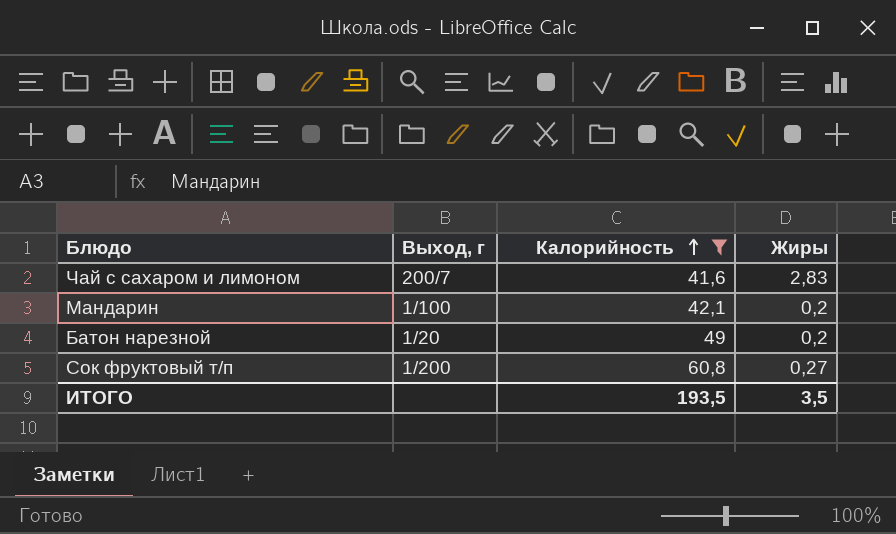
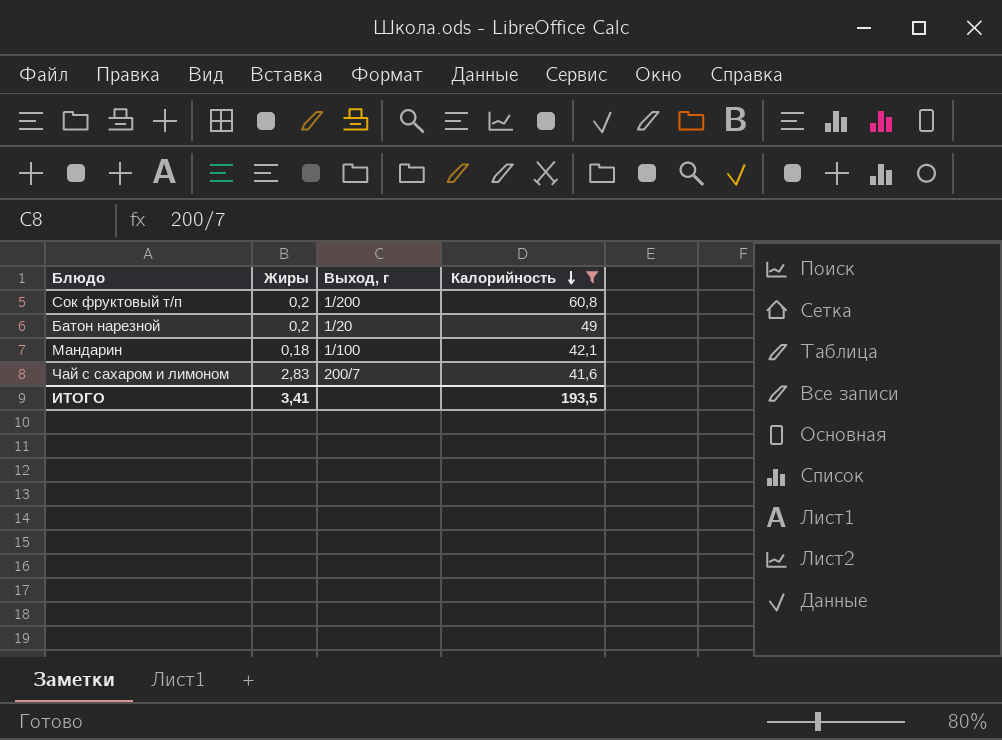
row order: Калорийность ascending -> Калорийность descending
column Жиры | position: 4 -> 2
Сок фруктовый т/п | Жиры: 0,27 -> 0,2
Мандарин | Жиры: 0,2 -> 0,18
ИТОГО | Жиры: 3,5 -> 3,41

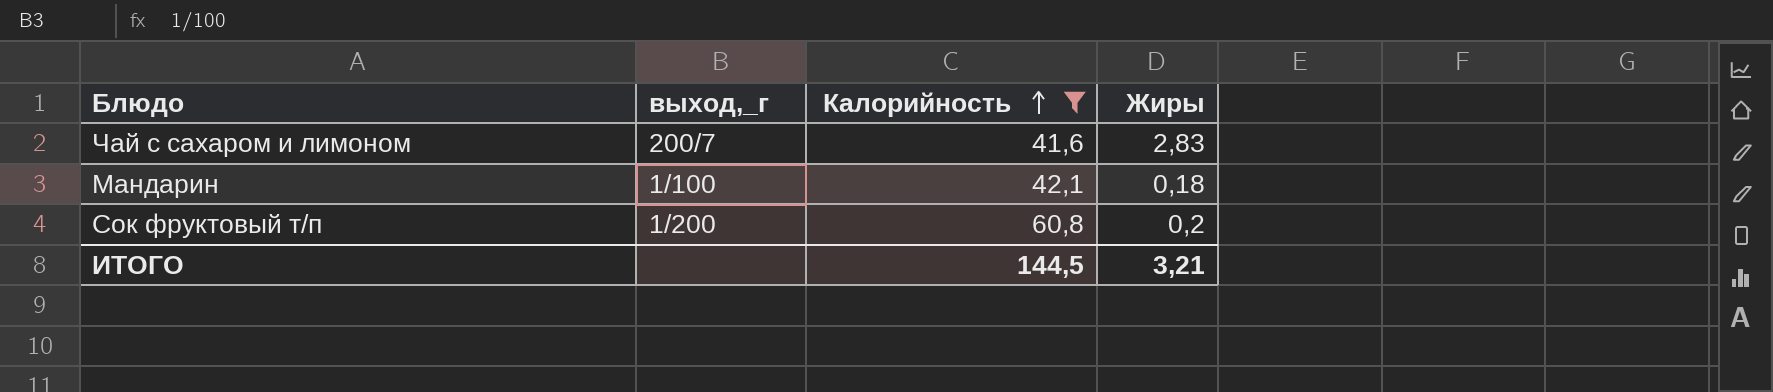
row order: Калорийность descending -> Калорийность ascending
column name: Выход, г -> выход,_г
column Жиры | position: 2 -> 4
row Батон нарезной: 0,2 | 1/20 | 49 -> none
ИТОГО | Калорийность: 193,5 -> 144,5
ИТОГО | Жиры: 3,41 -> 3,21

